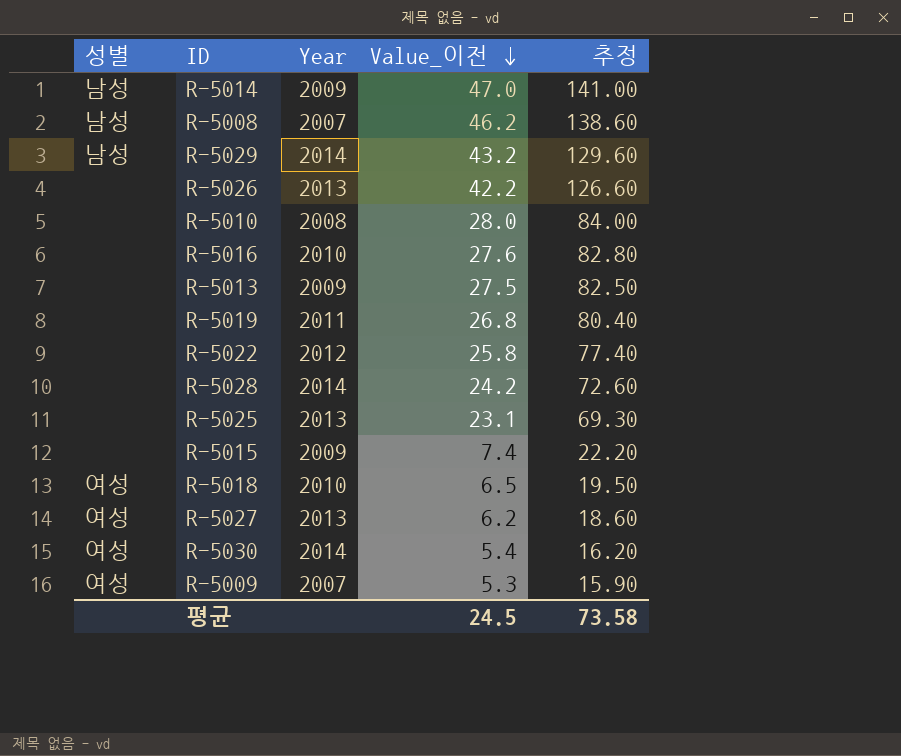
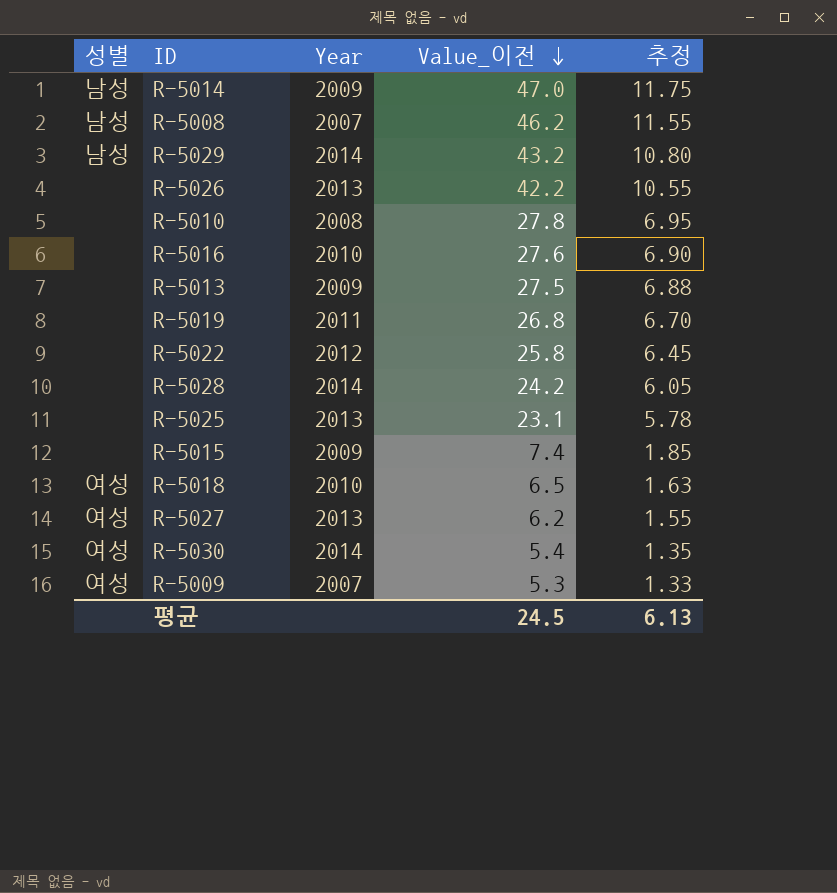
column 추정 | formula: [Value_이전] * 3 -> [Value_이전] * 0.25
R-5010 | Value_이전: 28.0 -> 27.8
평균 | 추정: 73.58 -> 6.13

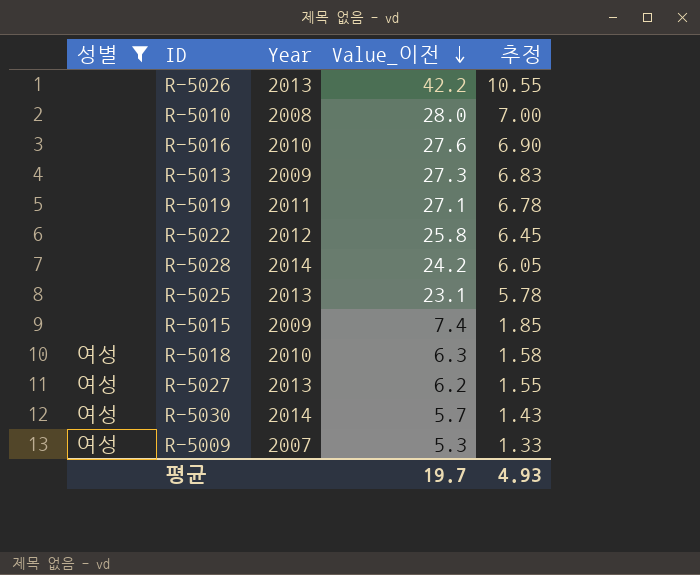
filter: none -> 성별 != 남성
R-5010 | Value_이전: 27.8 -> 28.0
R-5010 | 추정: 6.95 -> 7.00
R-5013 | Value_이전: 27.5 -> 27.3
R-5013 | 추정: 6.88 -> 6.83
R-5019 | Value_이전: 26.8 -> 27.1
R-5019 | 추정: 6.70 -> 6.78
R-5018 | Value_이전: 6.5 -> 6.3
R-5018 | 추정: 1.63 -> 1.58
R-5030 | Value_이전: 5.4 -> 5.7
R-5030 | 추정: 1.35 -> 1.43
평균 | Value_이전: 24.5 -> 19.7
평균 | 추정: 6.13 -> 4.93

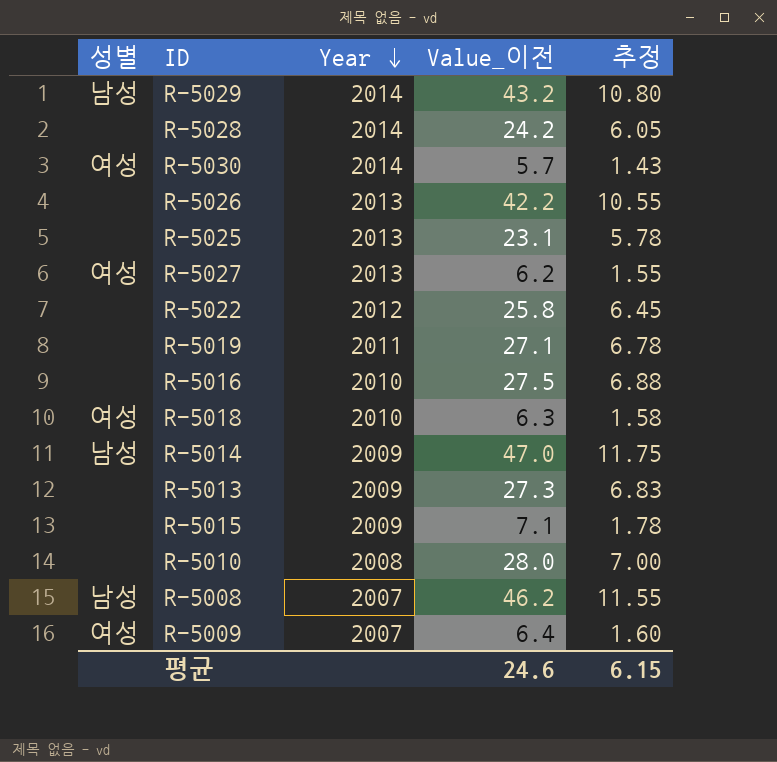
filter: 성별 != 남성 -> none
row order: Value_이전 descending -> Year descending
R-5016 | Value_이전: 27.6 -> 27.5
R-5016 | 추정: 6.90 -> 6.88
R-5015 | Value_이전: 7.4 -> 7.1
R-5015 | 추정: 1.85 -> 1.78
R-5009 | Value_이전: 5.3 -> 6.4
R-5009 | 추정: 1.33 -> 1.60
평균 | Value_이전: 19.7 -> 24.6
평균 | 추정: 4.93 -> 6.15

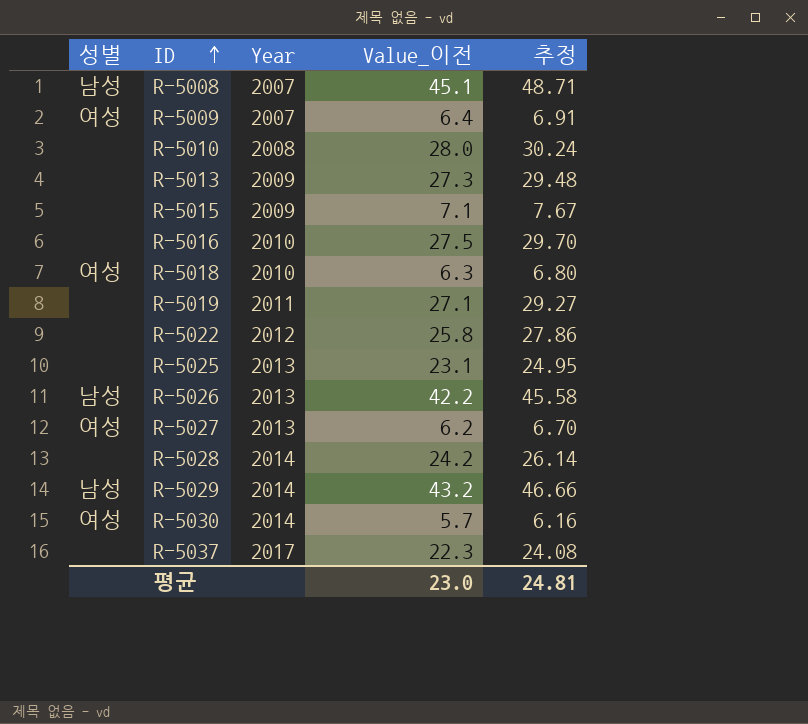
row order: Year descending -> ID ascending
column 추정 | formula: [Value_이전] * 0.25 -> [Value_이전] * 1.08
row R-5014: 남성 | 2009 | 47.0 | 11.75 -> none
R-5008 | Value_이전: 46.2 -> 45.1
R-5026 | 성별: none -> 남성
row R-5037: none -> none | 2017 | 22.3 | 24.08
평균 | Value_이전: 24.6 -> 23.0
평균 | 추정: 6.15 -> 24.81

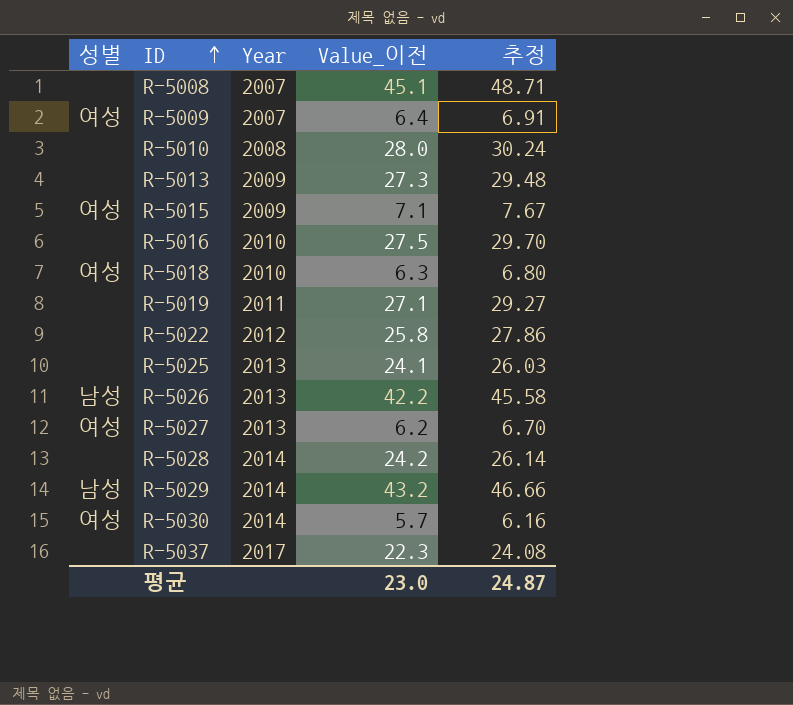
R-5008 | 성별: 남성 -> none
R-5015 | 성별: none -> 여성
R-5025 | Value_이전: 23.1 -> 24.1
R-5025 | 추정: 24.95 -> 26.03
평균 | 추정: 24.81 -> 24.87

